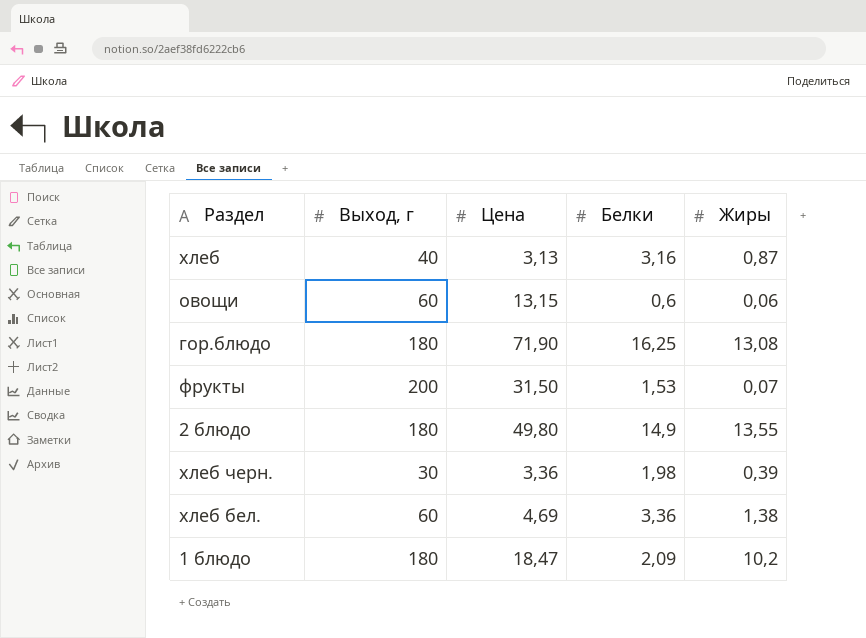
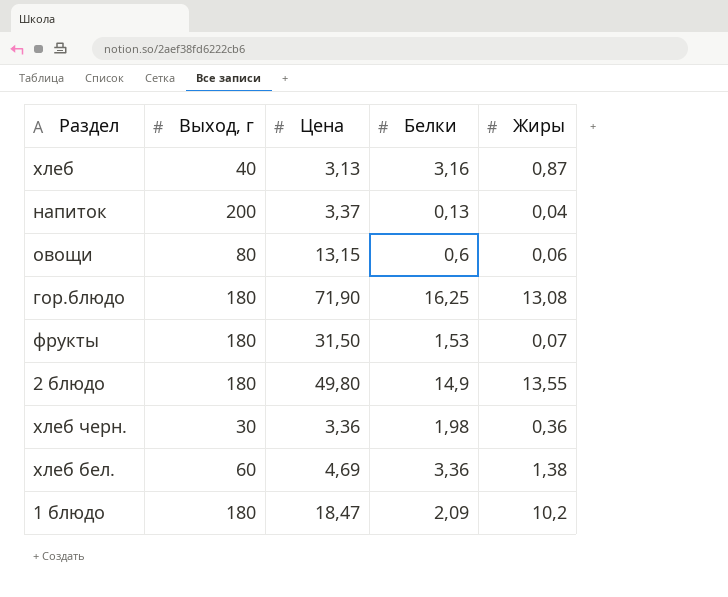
row напиток: none -> 200 | 3,37 | 0,13 | 0,04
овощи | Выход, г: 60 -> 80
фрукты | Выход, г: 200 -> 180
хлеб черн. | Жиры: 0,39 -> 0,36

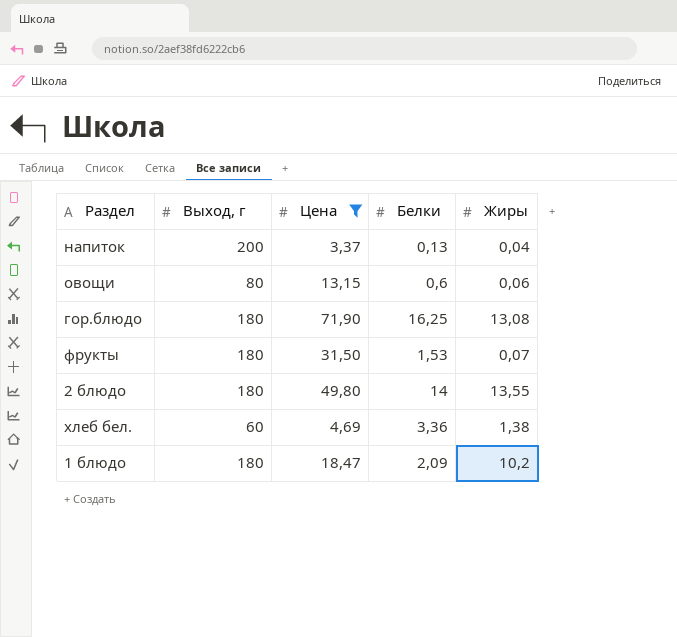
filter: none -> Цена >= 3,37
2 блюдо | Белки: 14,9 -> 14

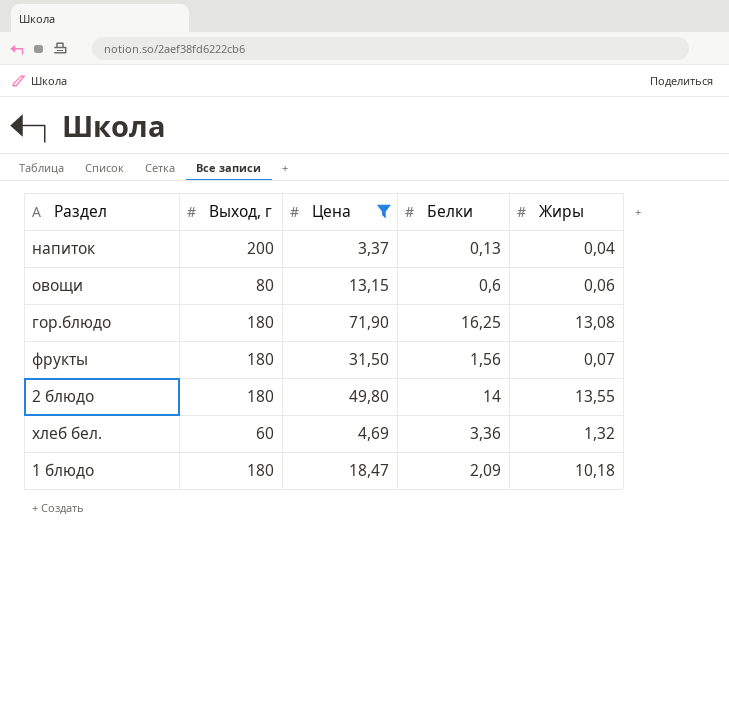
фрукты | Белки: 1,53 -> 1,56
хлеб бел. | Жиры: 1,38 -> 1,32
1 блюдо | Жиры: 10,2 -> 10,18

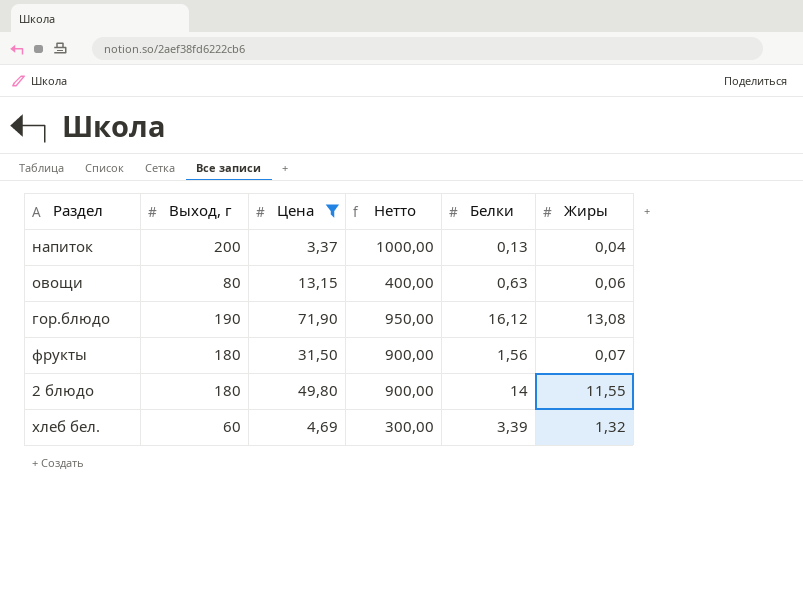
column Нетто | formula: none -> [Выход, г] * 5
row 1 блюдо: 180 | 18,47 | 2,09 | 10,18 -> none
овощи | Белки: 0,6 -> 0,63
гор.блюдо | Выход, г: 180 -> 190
гор.блюдо | Белки: 16,25 -> 16,12
2 блюдо | Жиры: 13,55 -> 11,55
хлеб бел. | Белки: 3,36 -> 3,39

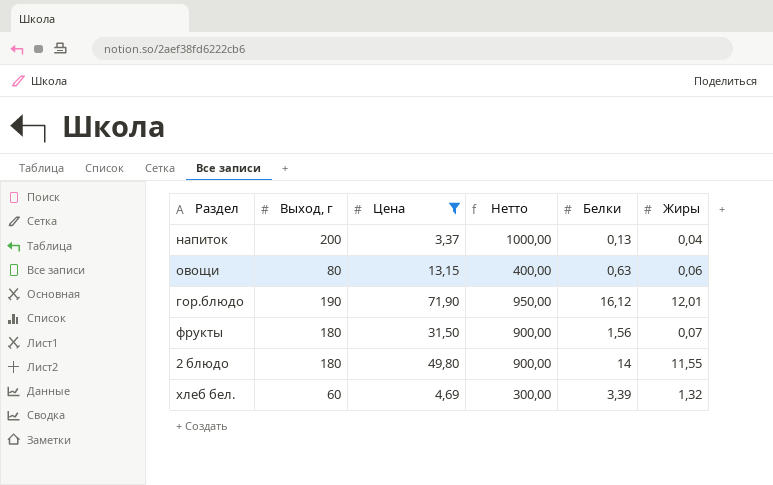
гор.блюдо | Жиры: 13,08 -> 12,01

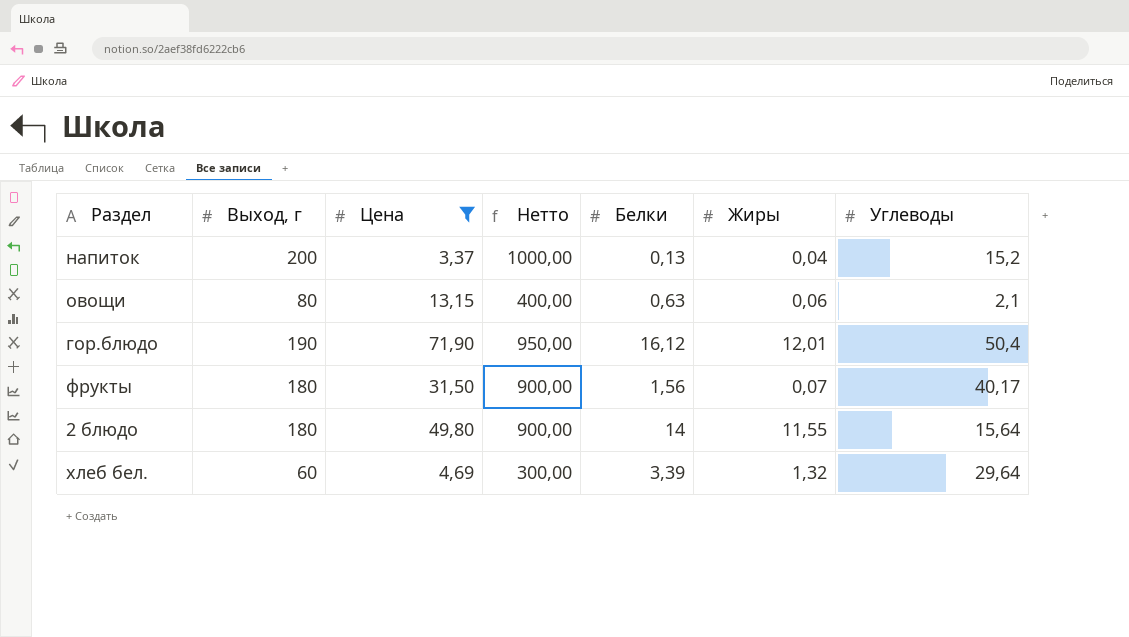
column Углеводы | position: none -> 7

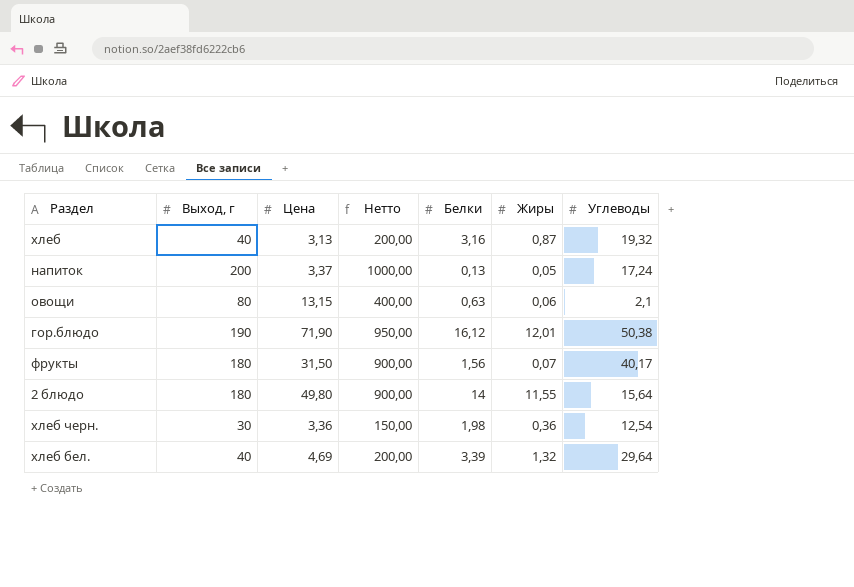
filter: Цена >= 3,37 -> none
напиток | Жиры: 0,04 -> 0,05
напиток | Углеводы: 15,2 -> 17,24
гор.блюдо | Углеводы: 50,4 -> 50,38
хлеб бел. | Выход, г: 60 -> 40
хлеб бел. | Нетто: 300,00 -> 200,00

